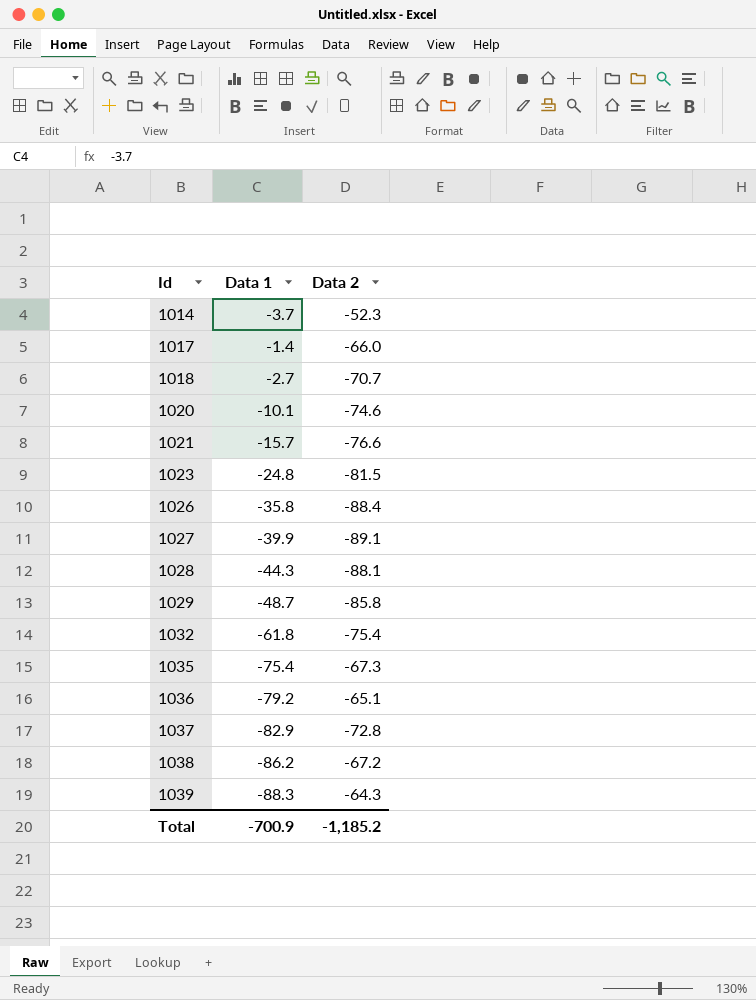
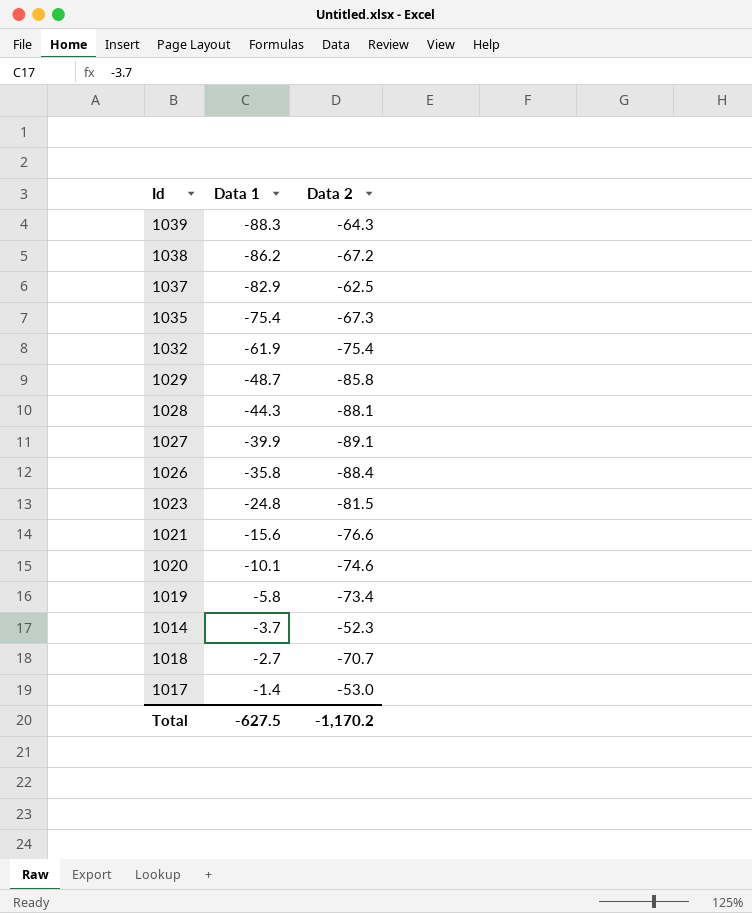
row order: Id ascending -> Data 1 ascending
row 1036: -79.2 | -65.1 -> none
1037 | Data 2: -72.8 -> -62.5
1032 | Data 1: -61.8 -> -61.9
1021 | Data 1: -15.7 -> -15.6
row 1019: none -> -5.8 | -73.4
1017 | Data 2: -66.0 -> -53.0
Total | Data 1: -700.9 -> -627.5
Total | Data 2: -1,185.2 -> -1,170.2

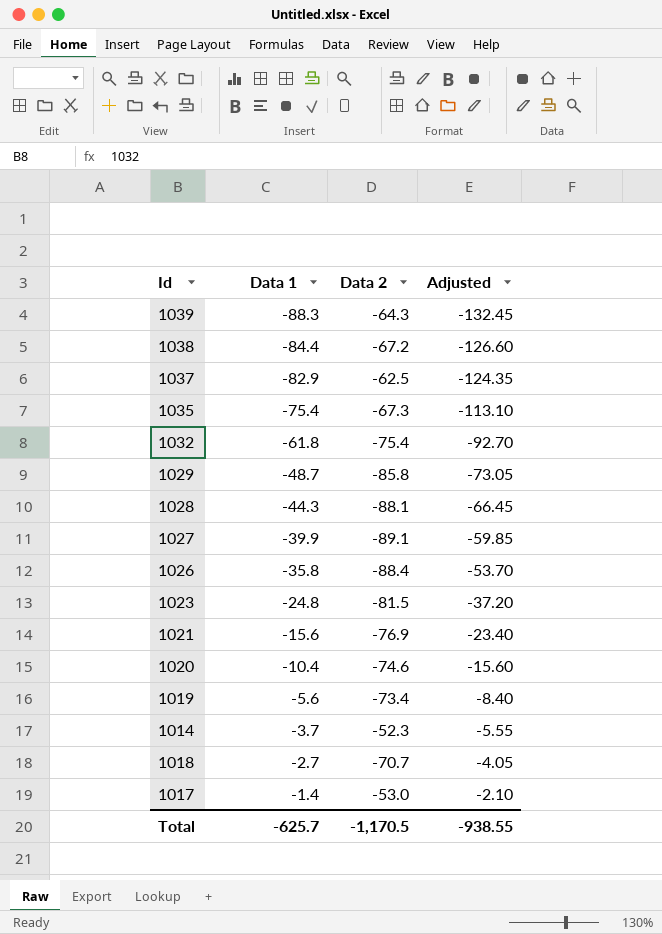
column Adjusted | formula: none -> [Data 1] * 1.5
1038 | Data 1: -86.2 -> -84.4
1032 | Data 1: -61.9 -> -61.8
1021 | Data 2: -76.6 -> -76.9
1020 | Data 1: -10.1 -> -10.4
1019 | Data 1: -5.8 -> -5.6
Total | Data 1: -627.5 -> -625.7
Total | Data 2: -1,170.2 -> -1,170.5

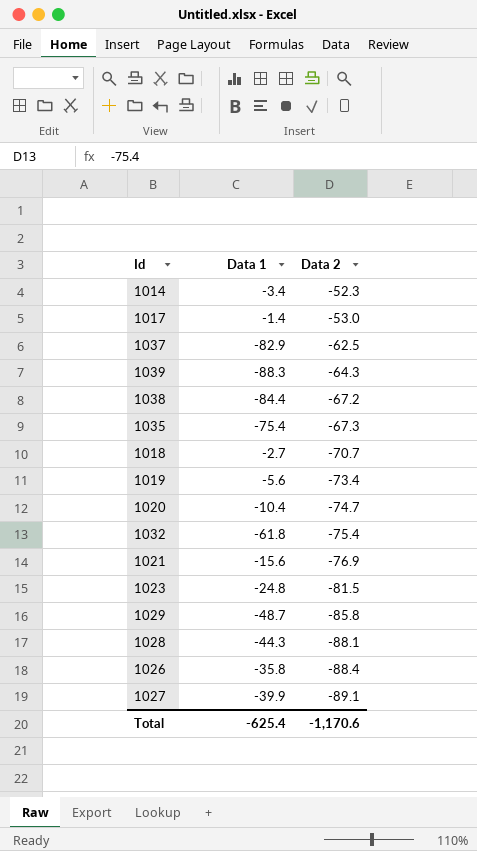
row order: Data 1 ascending -> Data 2 descending
column Adjusted | formula: [Data 1] * 1.5 -> none
1014 | Data 1: -3.7 -> -3.4
1020 | Data 2: -74.6 -> -74.7
Total | Data 1: -625.7 -> -625.4
Total | Data 2: -1,170.5 -> -1,170.6

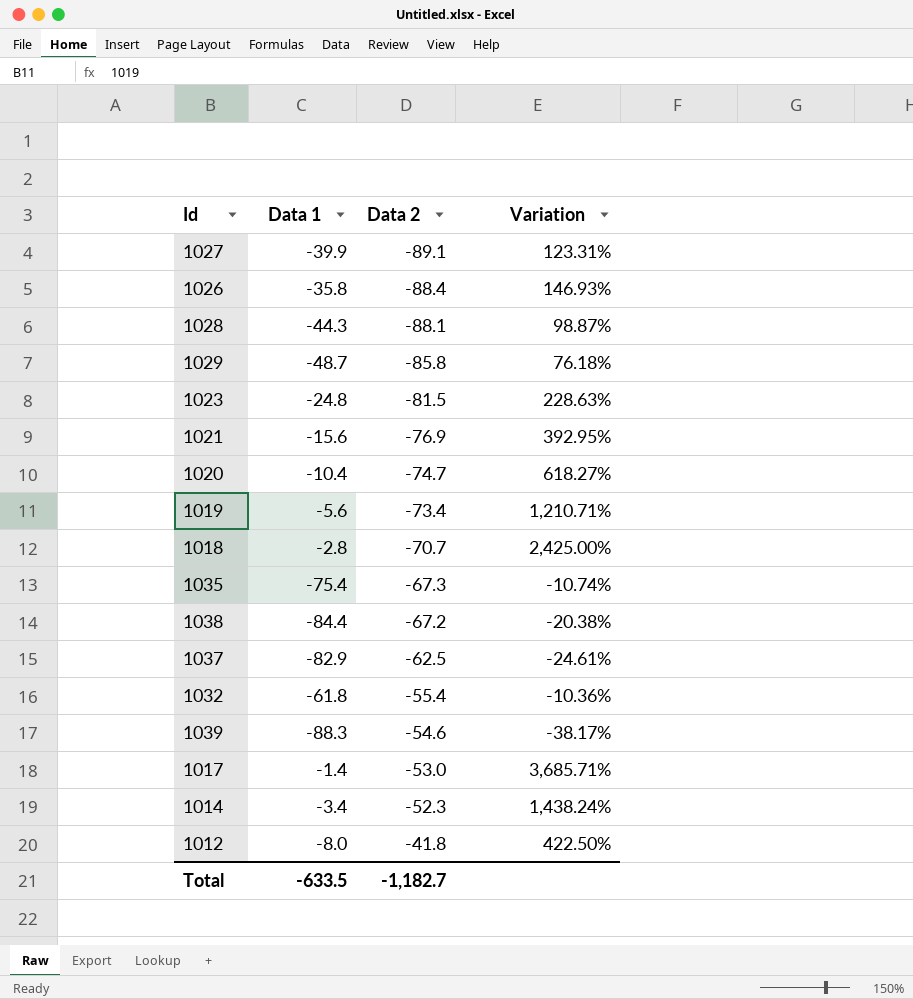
row order: Data 2 descending -> Data 2 ascending
column Variation | formula: none -> ([Data 2] - [Data 1]) / [Data 1]
1018 | Data 1: -2.7 -> -2.8
1032 | Data 2: -75.4 -> -55.4
1039 | Data 2: -64.3 -> -54.6
row 1012: none -> -8.0 | -41.8 | 422.50%
Total | Data 1: -625.4 -> -633.5
Total | Data 2: -1,170.6 -> -1,182.7

